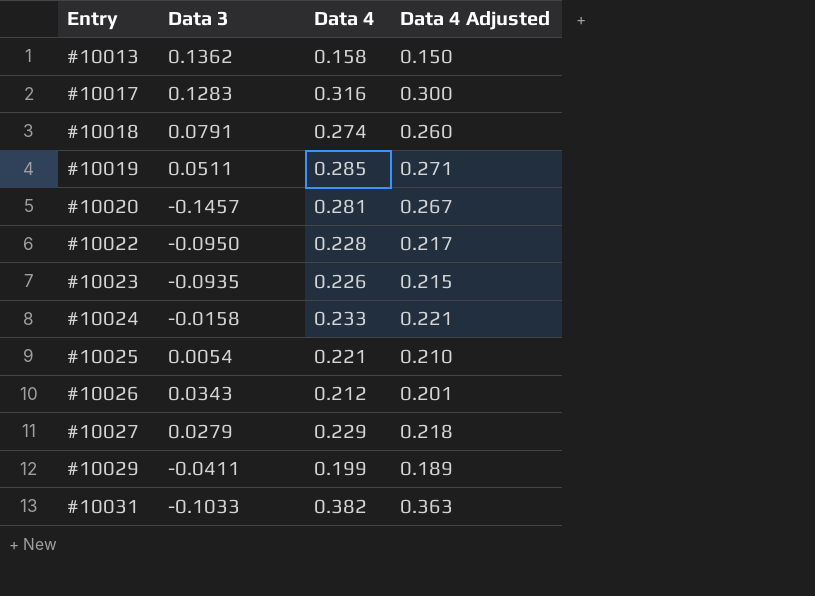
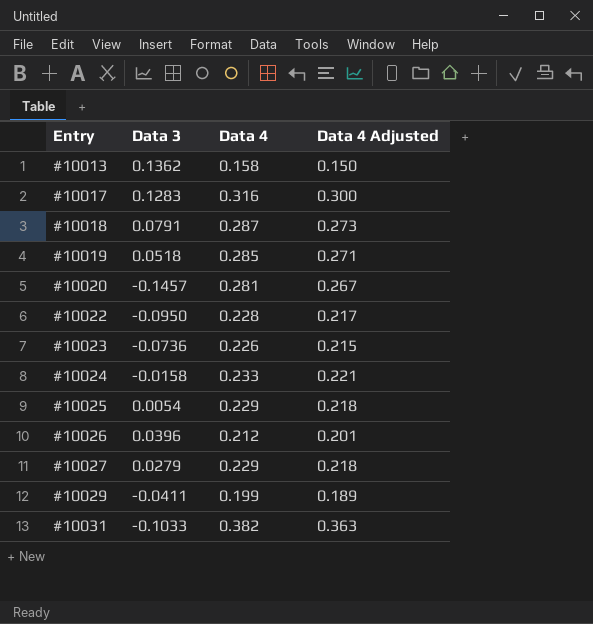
#10018 | Data 4: 0.274 -> 0.287
#10018 | Data 4 Adjusted: 0.260 -> 0.273
#10019 | Data 3: 0.0511 -> 0.0518
#10023 | Data 3: -0.0935 -> -0.0736
#10025 | Data 4: 0.221 -> 0.229
#10025 | Data 4 Adjusted: 0.210 -> 0.218
#10026 | Data 3: 0.0343 -> 0.0396

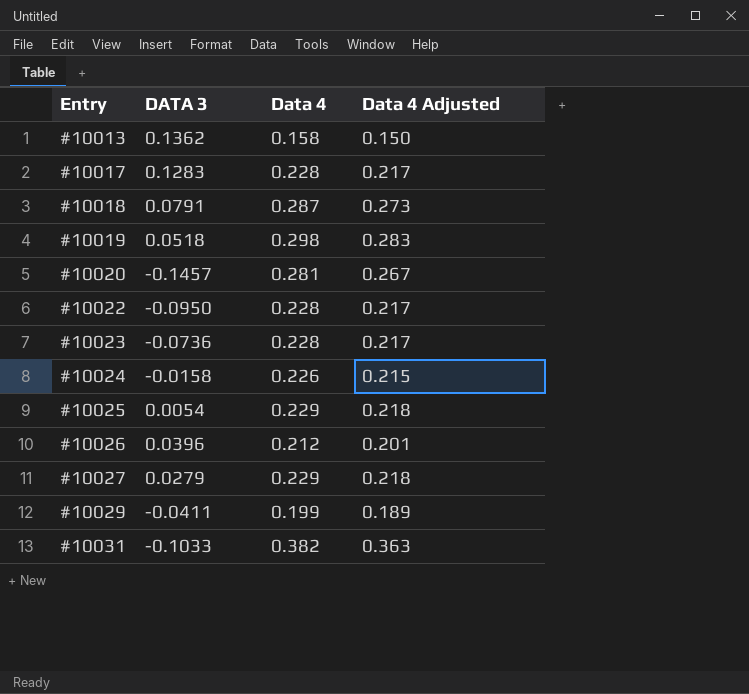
column name: Data 3 -> DATA 3
#10017 | Data 4: 0.316 -> 0.228
#10017 | Data 4 Adjusted: 0.300 -> 0.217
#10019 | Data 4: 0.285 -> 0.298
#10019 | Data 4 Adjusted: 0.271 -> 0.283
#10023 | Data 4: 0.226 -> 0.228
#10023 | Data 4 Adjusted: 0.215 -> 0.217
#10024 | Data 4: 0.233 -> 0.226
#10024 | Data 4 Adjusted: 0.221 -> 0.215

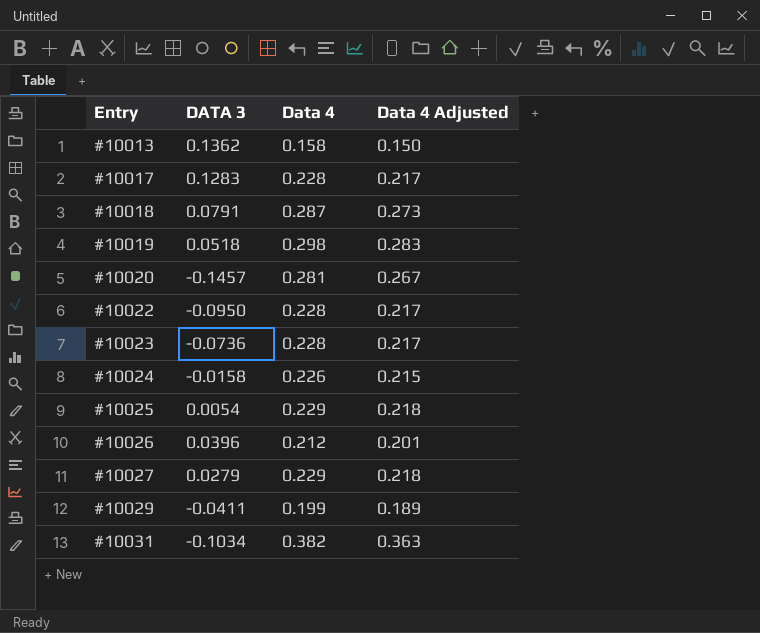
#10031 | DATA 3: -0.1033 -> -0.1034

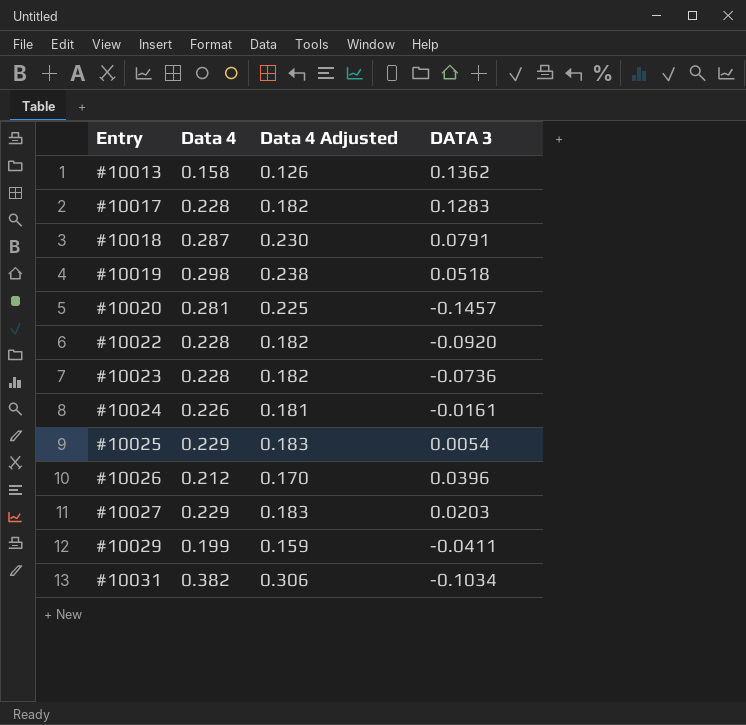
column Data 4 Adjusted | formula: [Data 4] * 0.95 -> [Data 4] * 0.8
column DATA 3 | position: 2 -> 4
#10022 | DATA 3: -0.0950 -> -0.0920
#10024 | DATA 3: -0.0158 -> -0.0161
#10027 | DATA 3: 0.0279 -> 0.0203

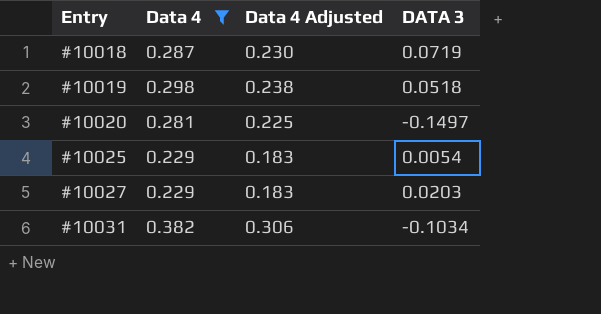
filter: none -> Data 4 >= 0.229
#10018 | DATA 3: 0.0791 -> 0.0719
#10020 | DATA 3: -0.1457 -> -0.1497

